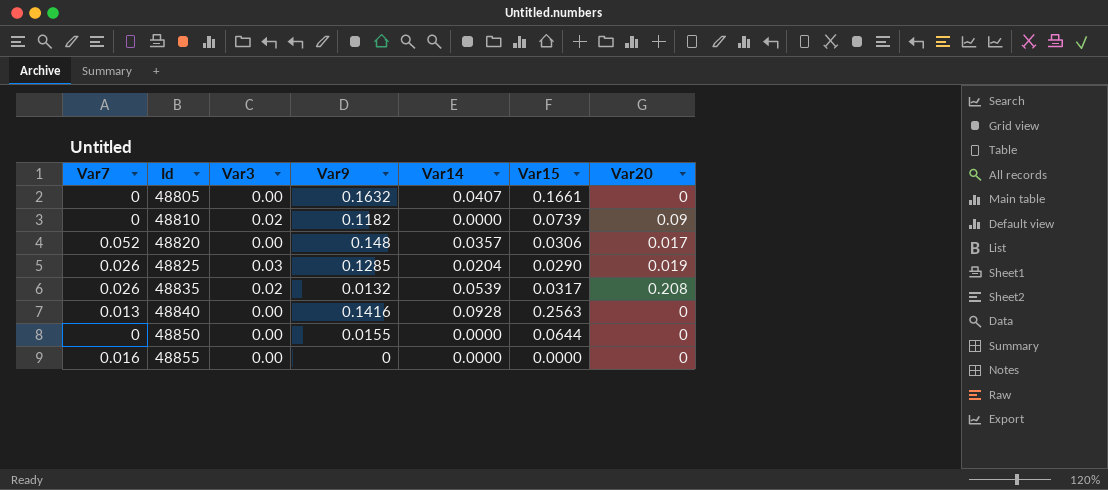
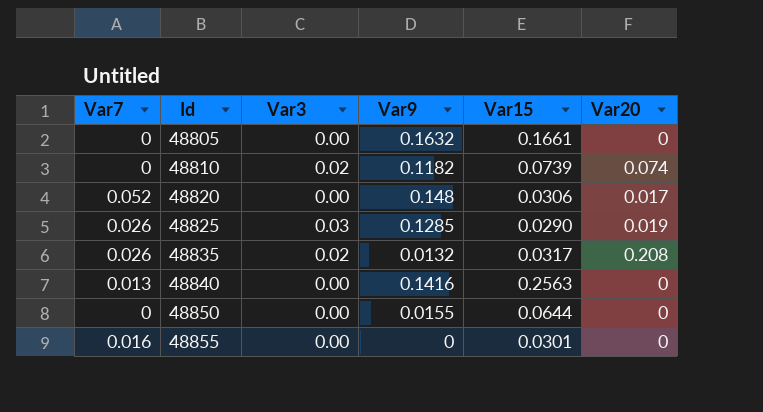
column Var14 | position: 5 -> none
48810 | Var20: 0.09 -> 0.074
48855 | Var15: 0.0000 -> 0.0301

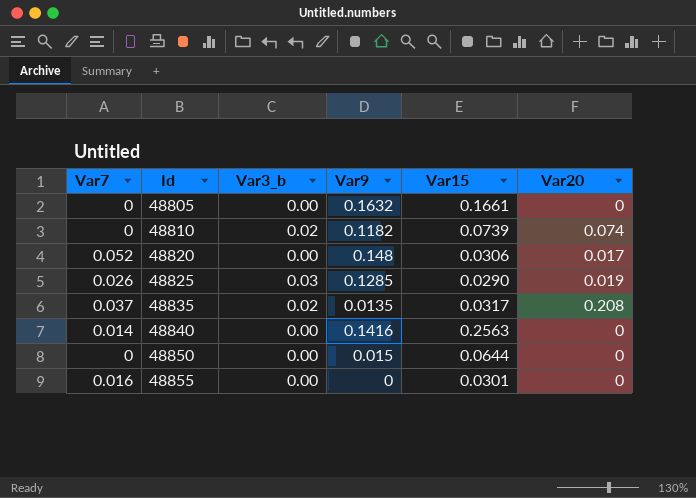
column name: Var3 -> Var3_b
48835 | Var7: 0.026 -> 0.037
48835 | Var9: 0.0132 -> 0.0135
48840 | Var7: 0.013 -> 0.014
48850 | Var9: 0.0155 -> 0.015

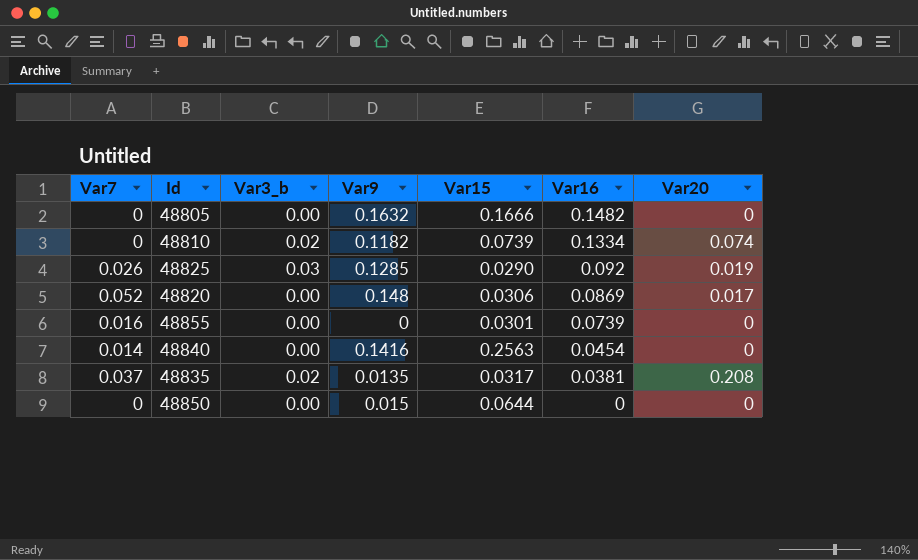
row order: Id ascending -> Var16 descending
column Var16 | position: none -> 6
48805 | Var15: 0.1661 -> 0.1666

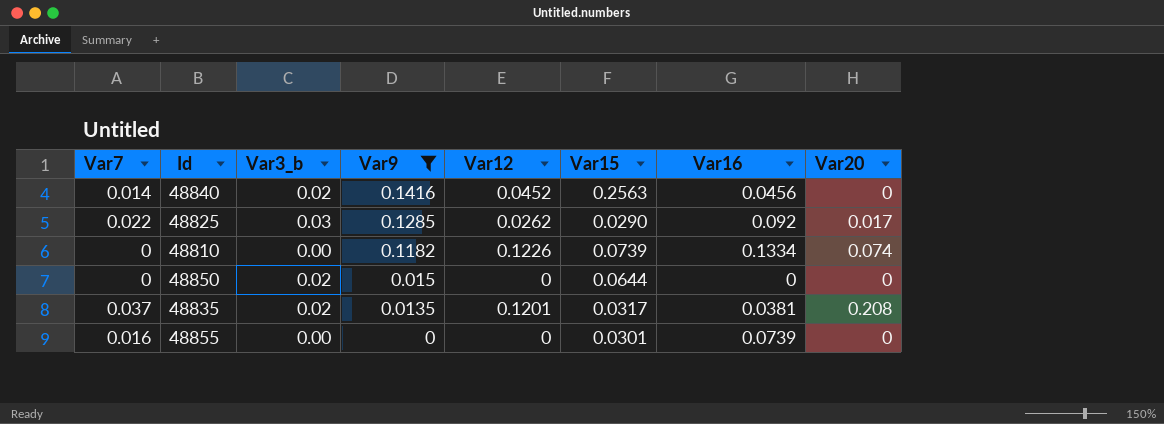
filter: none -> Var9 <= 0.1416
row order: Var16 descending -> Var9 descending
column Var12 | position: none -> 5
48840 | Var3_b: 0.00 -> 0.02
48840 | Var16: 0.0454 -> 0.0456
48825 | Var7: 0.026 -> 0.022
48825 | Var20: 0.019 -> 0.017
48810 | Var3_b: 0.02 -> 0.00
48850 | Var3_b: 0.00 -> 0.02

